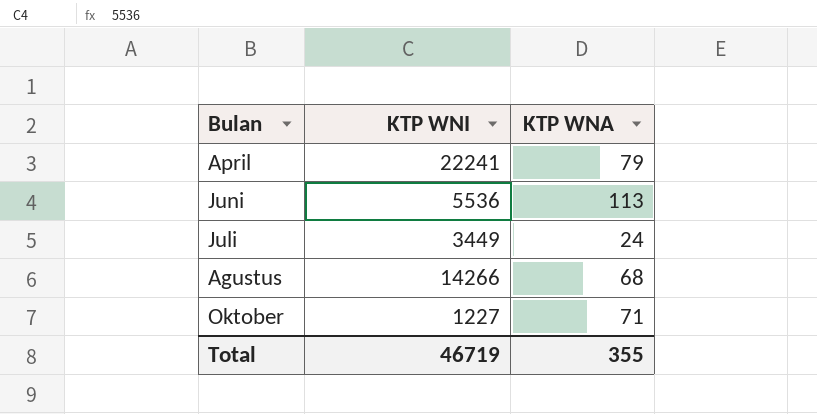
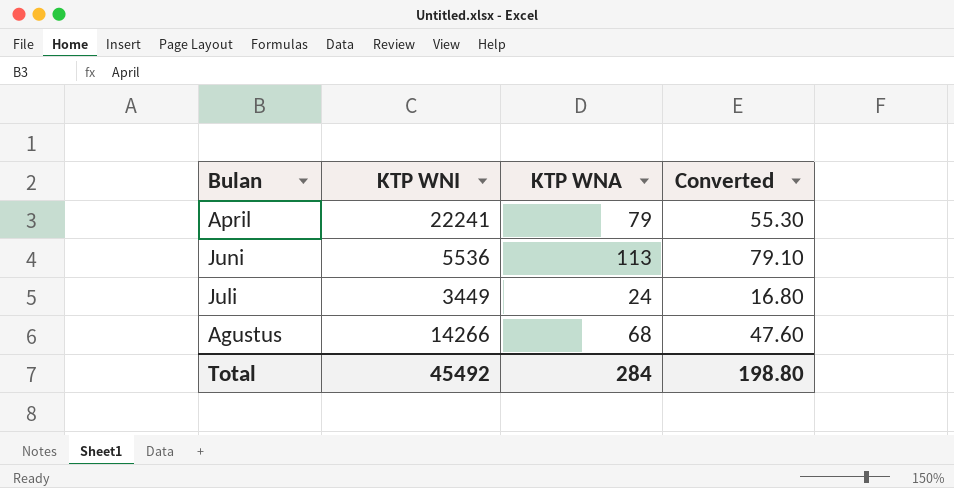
column Converted | formula: none -> [KTP WNA] * 0.7
row Oktober: 1227 | 71 -> none
Total | KTP WNI: 46719 -> 45492
Total | KTP WNA: 355 -> 284

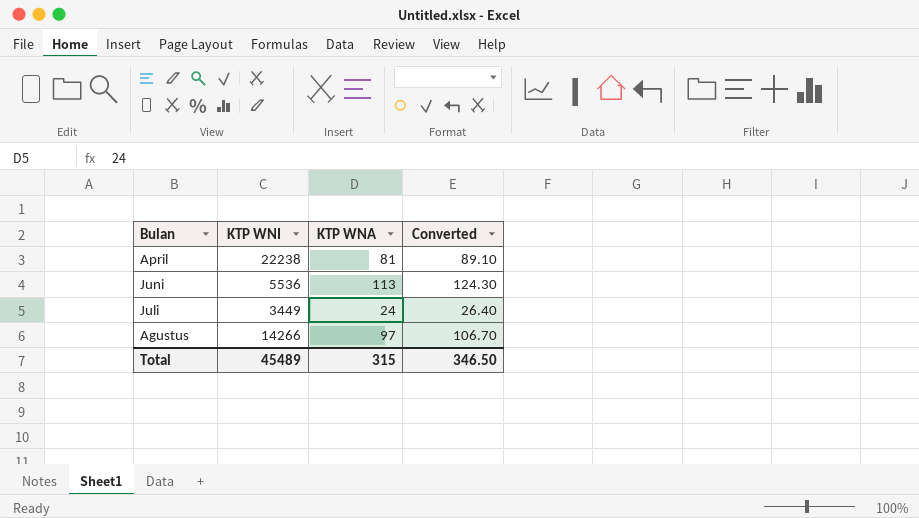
column Converted | formula: [KTP WNA] * 0.7 -> [KTP WNA] * 1.1
April | KTP WNI: 22241 -> 22238
April | KTP WNA: 79 -> 81
Agustus | KTP WNA: 68 -> 97
Total | KTP WNI: 45492 -> 45489
Total | KTP WNA: 284 -> 315
Total | Converted: 198.80 -> 346.50

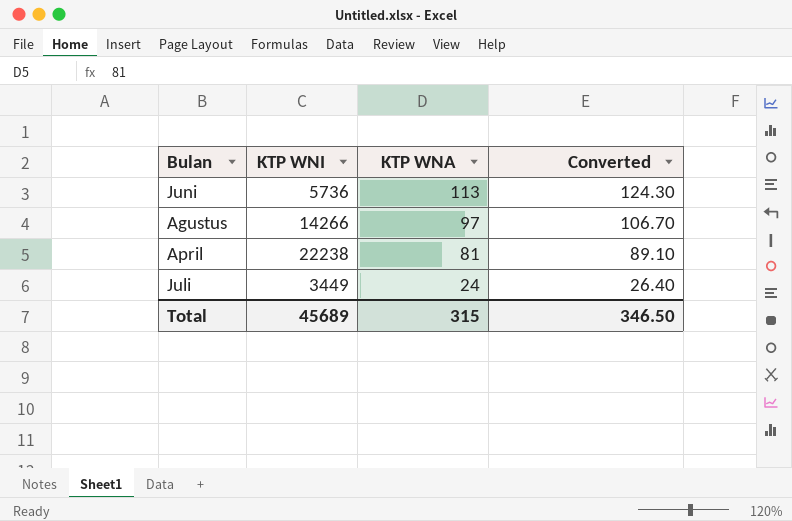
row order: none -> KTP WNA descending
Juni | KTP WNI: 5536 -> 5736
Total | KTP WNI: 45489 -> 45689

